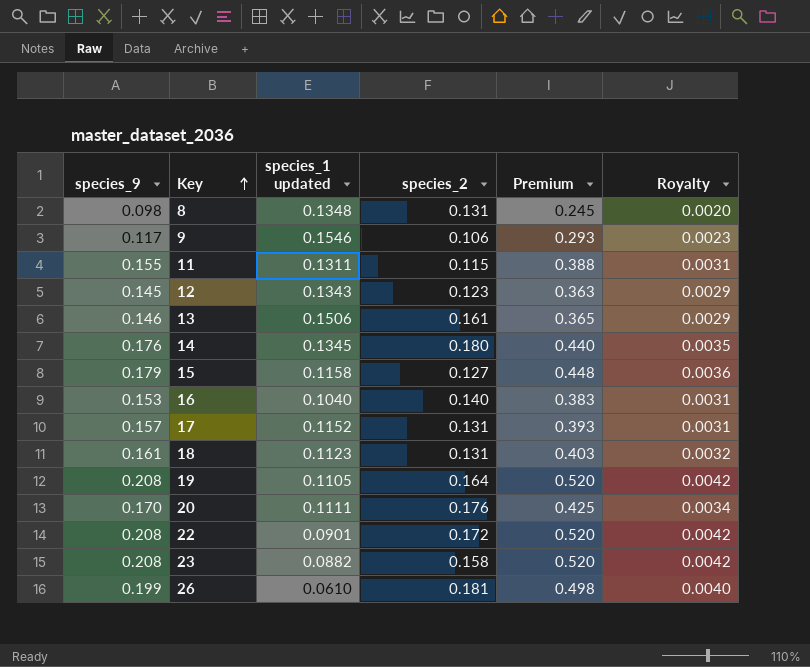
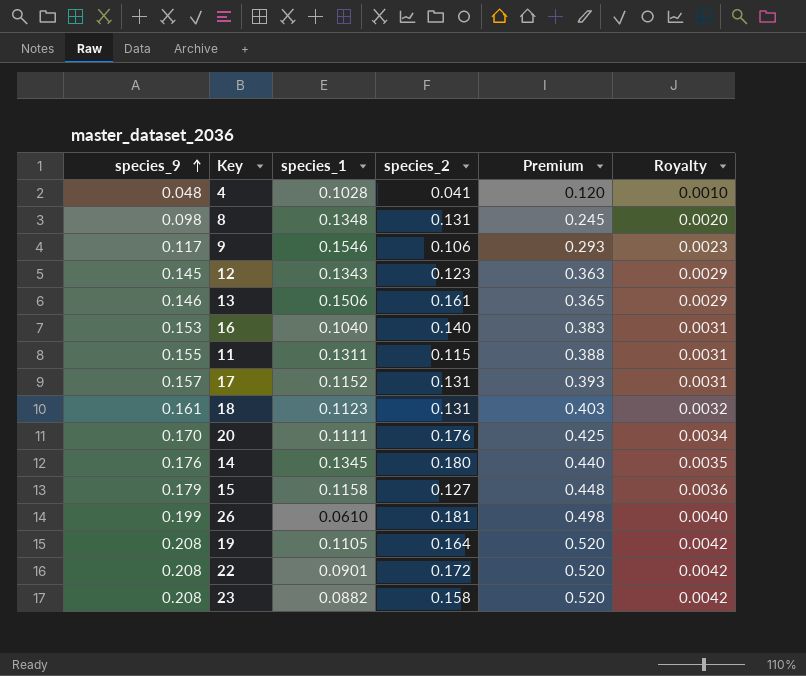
row order: Key ascending -> species_9 ascending
column name: species_1 updated -> species_1
row 4: none -> 0.048 | 0.1028 | 0.041 | 0.120 | 0.0010

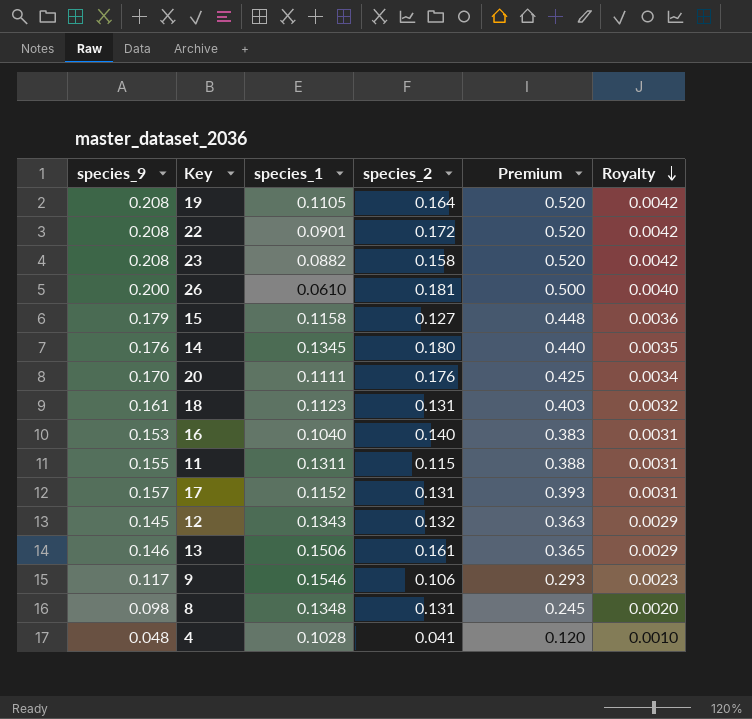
row order: species_9 ascending -> Royalty descending
26 | species_9: 0.199 -> 0.200
26 | Premium: 0.498 -> 0.500
12 | species_2: 0.123 -> 0.132

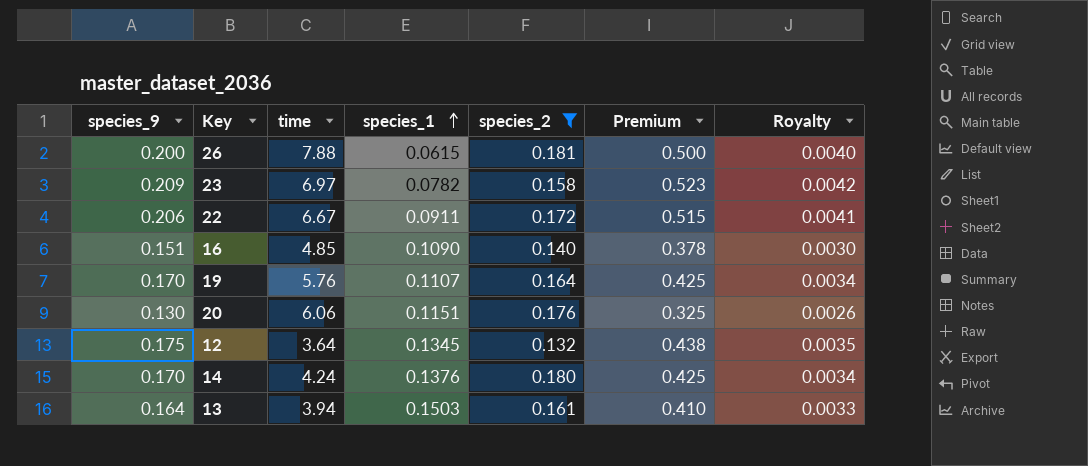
filter: none -> species_2 >= 0.132
row order: Royalty descending -> species_1 ascending
column time | position: none -> 3
26 | species_1: 0.0610 -> 0.0615
23 | species_9: 0.208 -> 0.209
23 | species_1: 0.0882 -> 0.0782
23 | Premium: 0.520 -> 0.523
22 | species_9: 0.208 -> 0.206
22 | species_1: 0.0901 -> 0.0911
22 | Premium: 0.520 -> 0.515
22 | Royalty: 0.0042 -> 0.0041
16 | species_9: 0.153 -> 0.151
16 | species_1: 0.1040 -> 0.1090
16 | Premium: 0.383 -> 0.378
16 | Royalty: 0.0031 -> 0.0030
19 | species_9: 0.208 -> 0.170
19 | species_1: 0.1105 -> 0.1107
19 | Premium: 0.520 -> 0.425
19 | Royalty: 0.0042 -> 0.0034
20 | species_9: 0.170 -> 0.130
20 | species_1: 0.1111 -> 0.1151
20 | Premium: 0.425 -> 0.325
20 | Royalty: 0.0034 -> 0.0026
12 | species_9: 0.145 -> 0.175
12 | species_1: 0.1343 -> 0.1345
12 | Premium: 0.363 -> 0.438
12 | Royalty: 0.0029 -> 0.0035
14 | species_9: 0.176 -> 0.170
14 | species_1: 0.1345 -> 0.1376
14 | Premium: 0.440 -> 0.425
14 | Royalty: 0.0035 -> 0.0034
13 | species_9: 0.146 -> 0.164
13 | species_1: 0.1506 -> 0.1503
13 | Premium: 0.365 -> 0.410
13 | Royalty: 0.0029 -> 0.0033

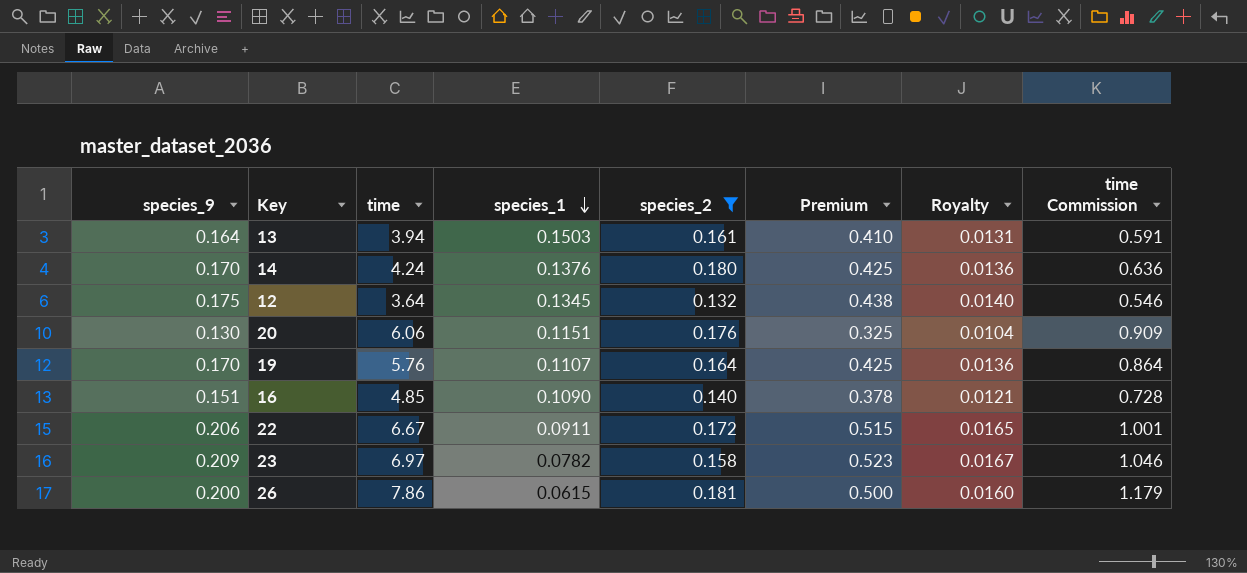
row order: species_1 ascending -> species_1 descending
column Royalty | formula: [species_9] * 0.02 -> [species_9] * 0.08
column time Commission | formula: none -> [time] * 0.15
26 | time: 7.88 -> 7.86

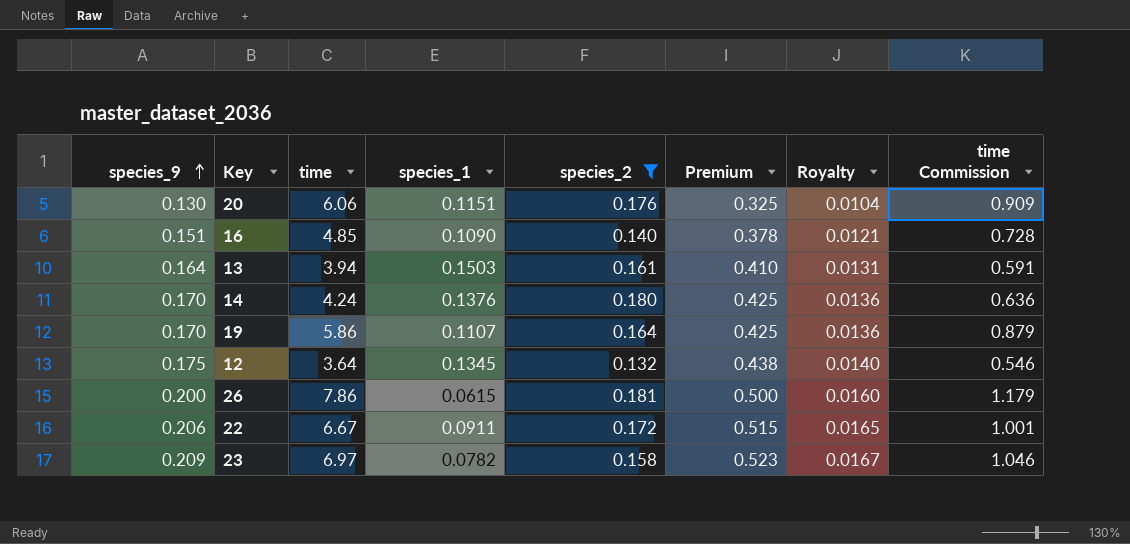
row order: species_1 descending -> species_9 ascending
19 | time: 5.76 -> 5.86
19 | time Commission: 0.864 -> 0.879

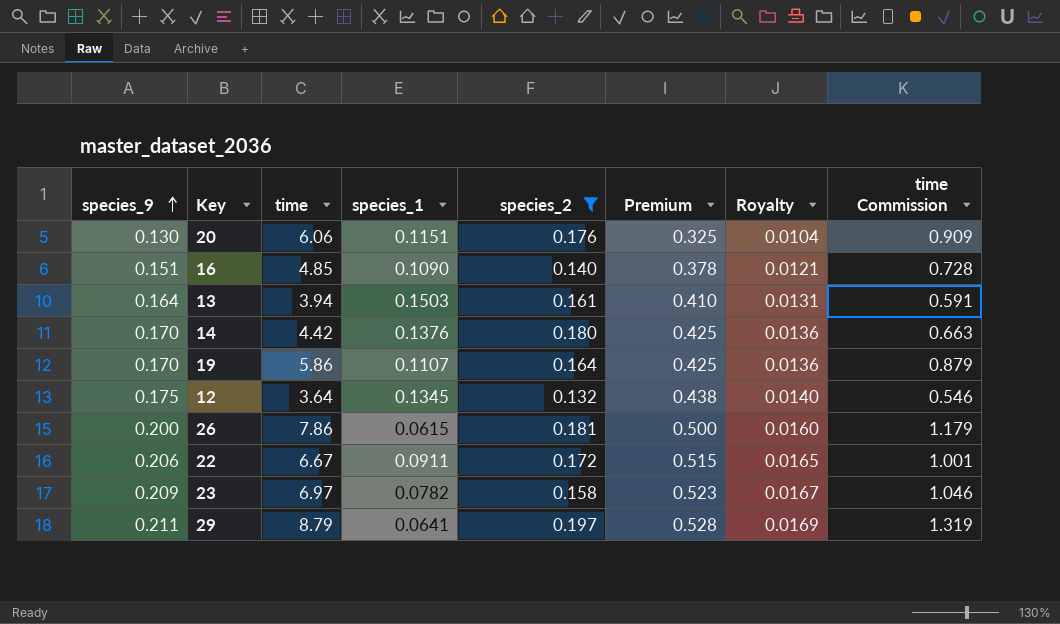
14 | time: 4.24 -> 4.42
14 | time Commission: 0.636 -> 0.663
row 29: none -> 0.211 | 8.79 | 0.0641 | 0.197 | 0.528 | 0.0169 | 1.319

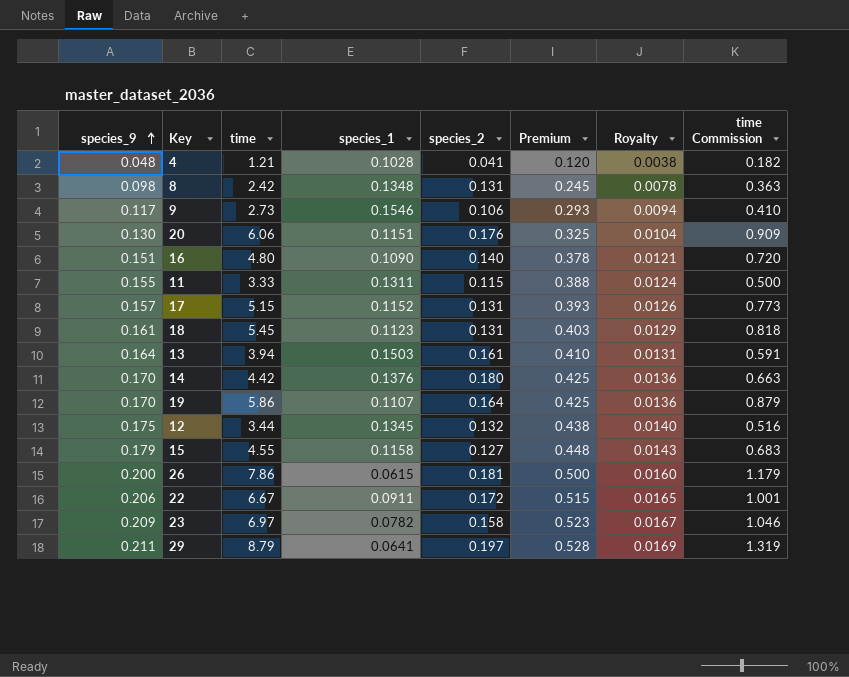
filter: species_2 >= 0.132 -> none
16 | time: 4.85 -> 4.80
16 | time Commission: 0.728 -> 0.720
12 | time: 3.64 -> 3.44
12 | time Commission: 0.546 -> 0.516

